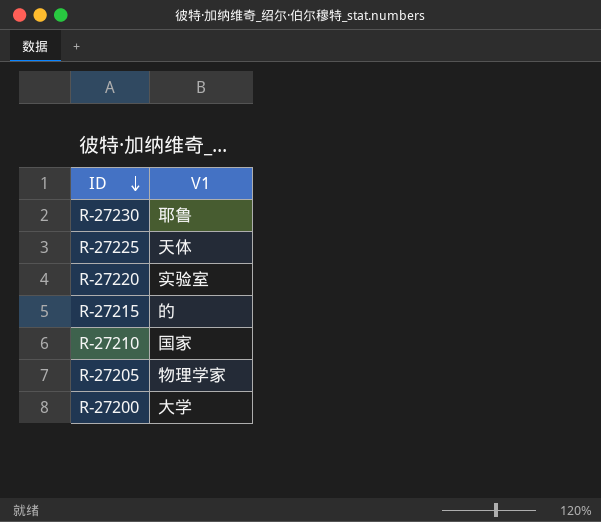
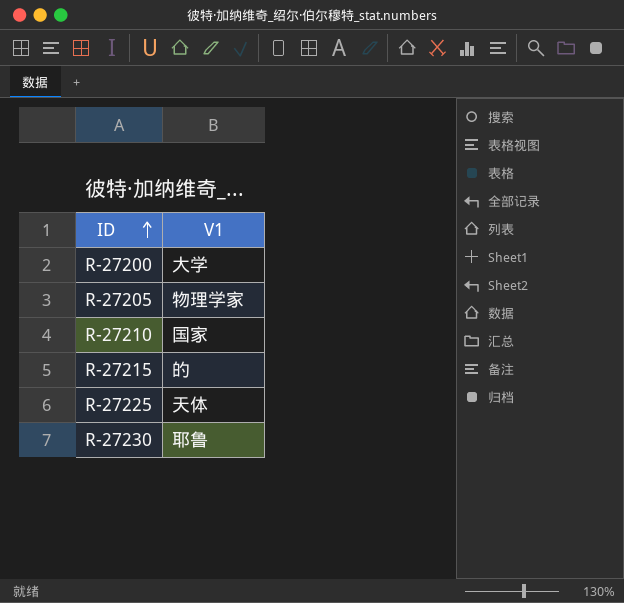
row order: ID descending -> ID ascending
row R-27220: 实验室 -> none

